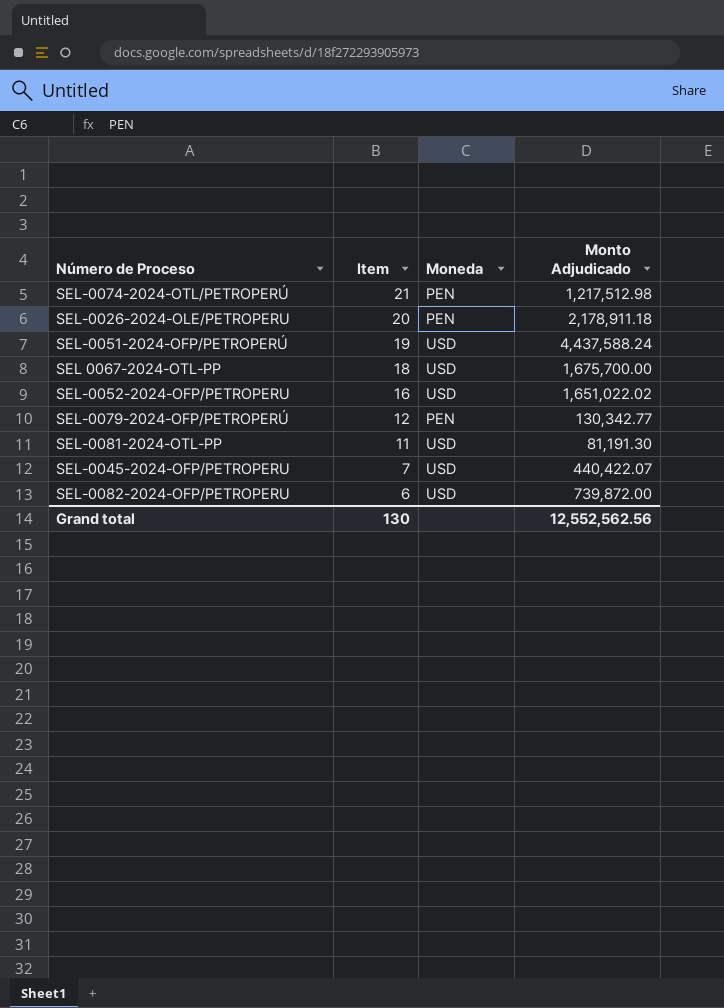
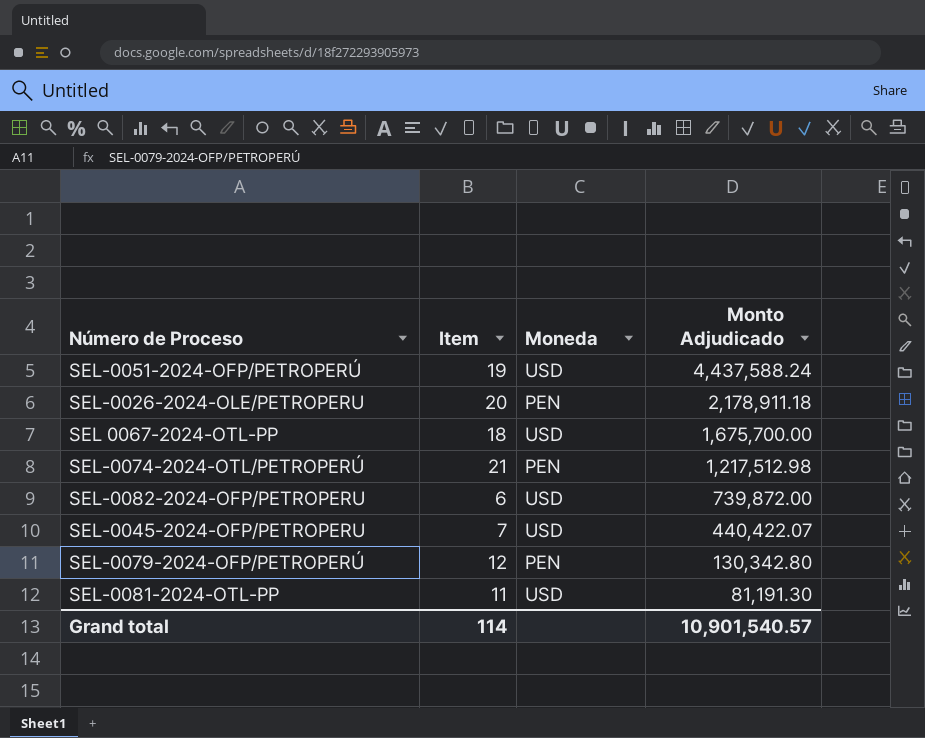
row order: Item descending -> Monto Adjudicado descending
row SEL-0052-2024-OFP/PETROPERU: 16 | USD | 1,651,022.02 -> none
SEL-0079-2024-OFP/PETROPERÚ | Monto Adjudicado: 130,342.77 -> 130,342.80
Grand total | Item: 130 -> 114
Grand total | Monto Adjudicado: 12,552,562.56 -> 10,901,540.57

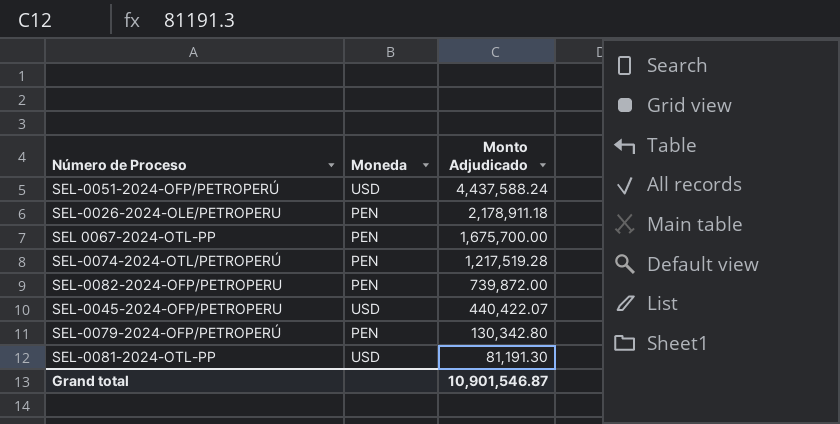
column Item | position: 2 -> none
SEL 0067-2024-OTL-PP | Moneda: USD -> PEN
SEL-0074-2024-OTL/PETROPERÚ | Monto Adjudicado: 1,217,512.98 -> 1,217,519.28
SEL-0082-2024-OFP/PETROPERU | Moneda: USD -> PEN
Grand total | Monto Adjudicado: 10,901,540.57 -> 10,901,546.87

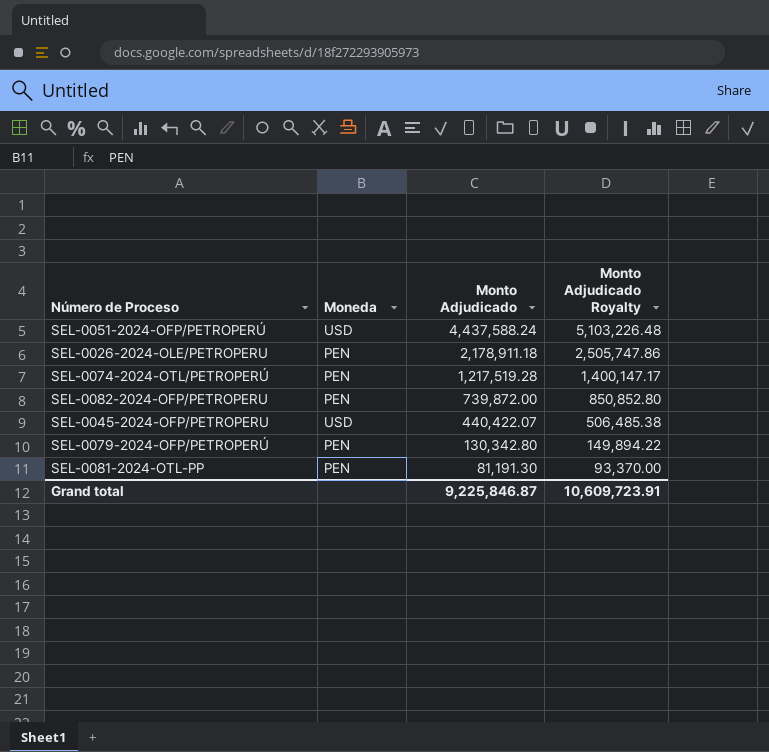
column Monto Adjudicado Royalty | formula: none -> [Monto Adjudicado] * 1.15
row SEL 0067-2024-OTL-PP: PEN | 1,675,700.00 -> none
SEL-0081-2024-OTL-PP | Moneda: USD -> PEN
Grand total | Monto Adjudicado: 10,901,546.87 -> 9,225,846.87

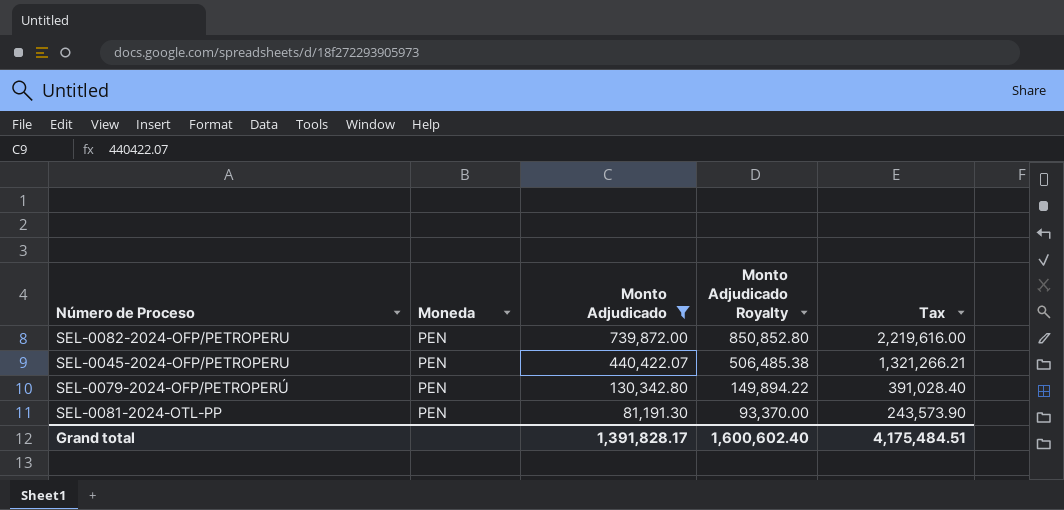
filter: none -> Monto Adjudicado <= 739,872.00
column Tax | formula: none -> [Monto Adjudicado] * 3
SEL-0045-2024-OFP/PETROPERU | Moneda: USD -> PEN
Grand total | Monto Adjudicado: 9,225,846.87 -> 1,391,828.17
Grand total | Monto Adjudicado Royalty: 10,609,723.91 -> 1,600,602.40

